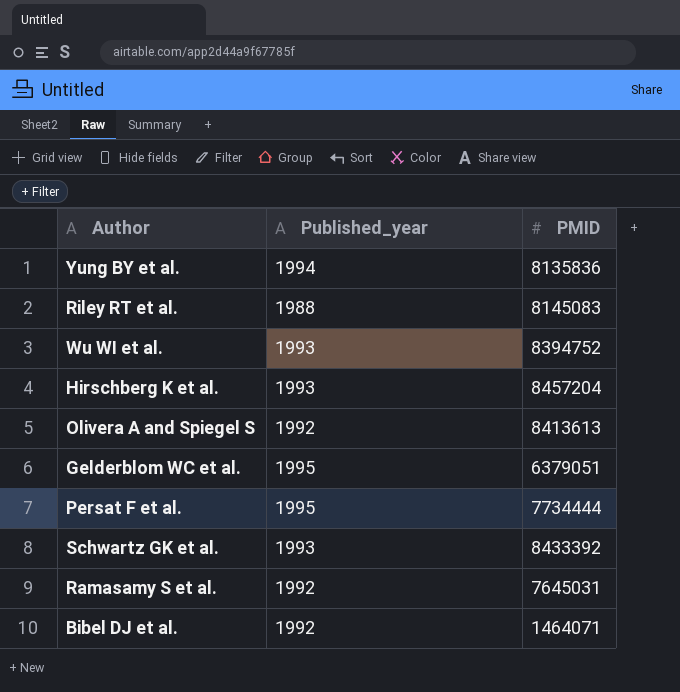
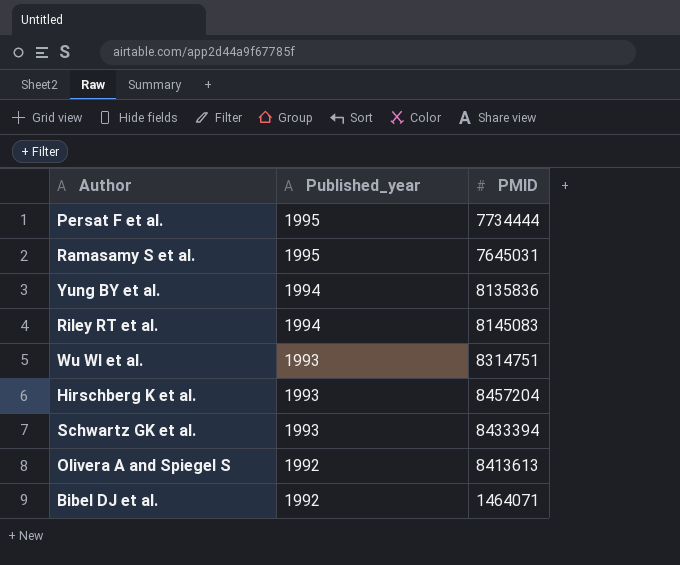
row order: none -> Published_year descending
row Gelderblom WC et al.: 1995 | 6379051 -> none
Ramasamy S et al. | Published_year: 1992 -> 1995
Riley RT et al. | Published_year: 1988 -> 1994
Wu WI et al. | PMID: 8394752 -> 8314751
Schwartz GK et al. | PMID: 8433392 -> 8433394

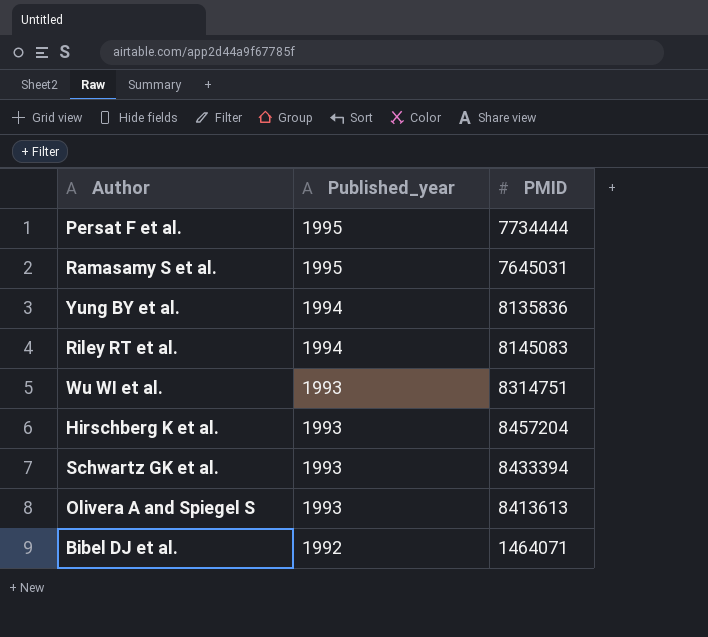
Olivera A and Spiegel S | Published_year: 1992 -> 1993

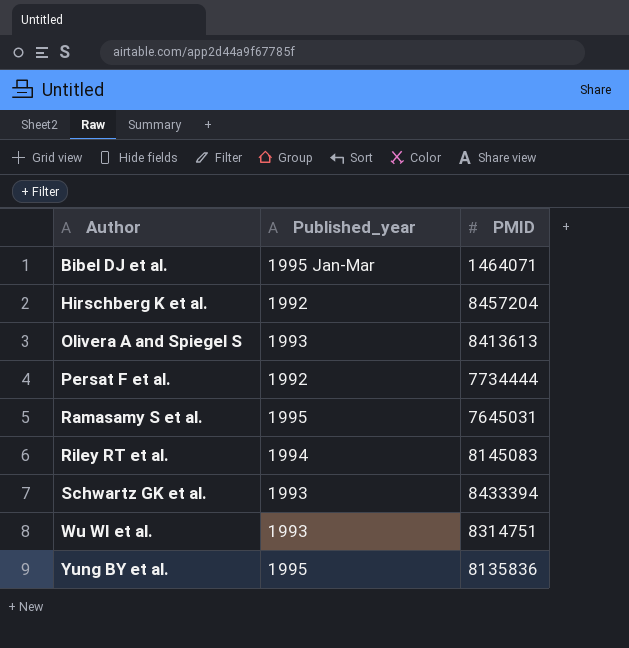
row order: Published_year descending -> Author ascending
Bibel DJ et al. | Published_year: 1992 -> 1995 Jan-Mar
Hirschberg K et al. | Published_year: 1993 -> 1992
Persat F et al. | Published_year: 1995 -> 1992
Yung BY et al. | Published_year: 1994 -> 1995

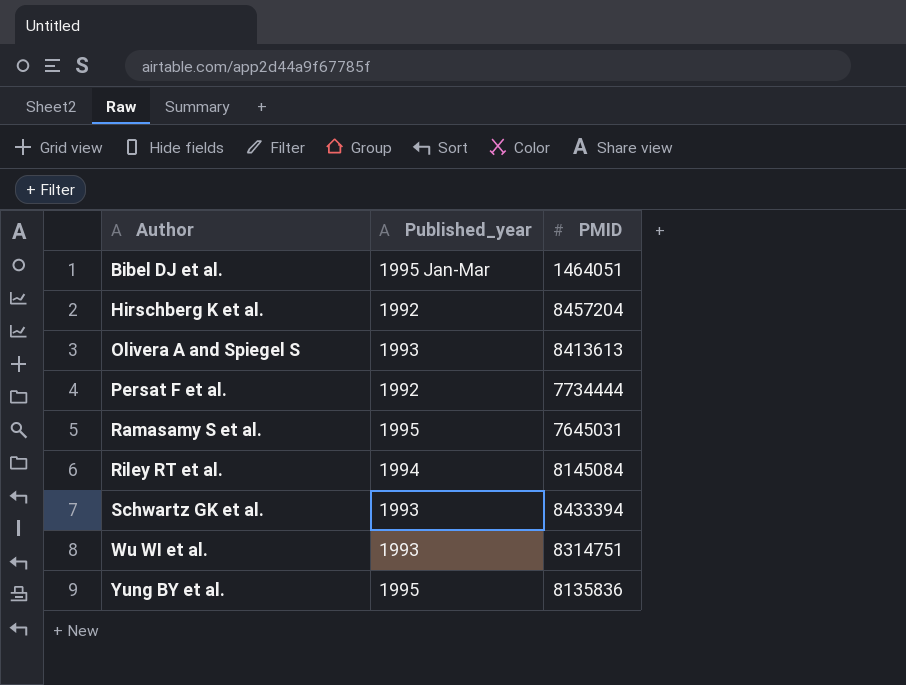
Bibel DJ et al. | PMID: 1464071 -> 1464051
Riley RT et al. | PMID: 8145083 -> 8145084

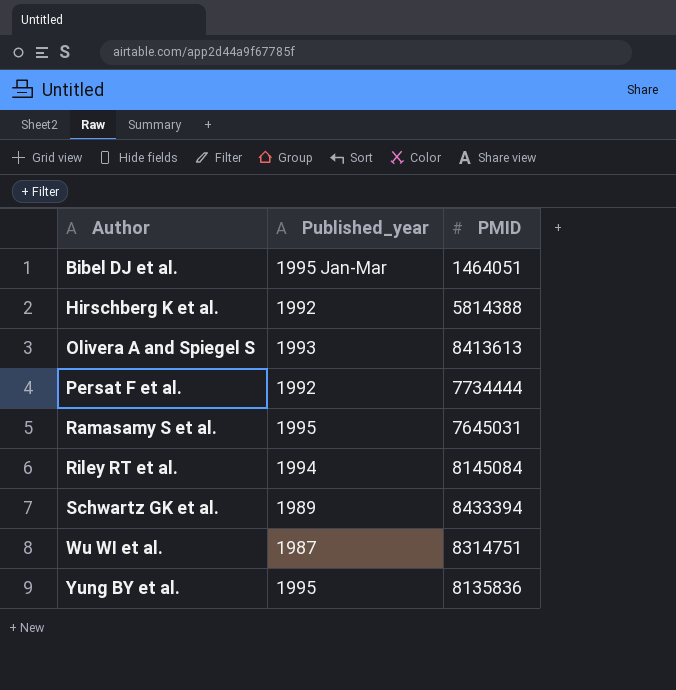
Hirschberg K et al. | PMID: 8457204 -> 5814388
Schwartz GK et al. | Published_year: 1993 -> 1989
Wu WI et al. | Published_year: 1993 -> 1987

